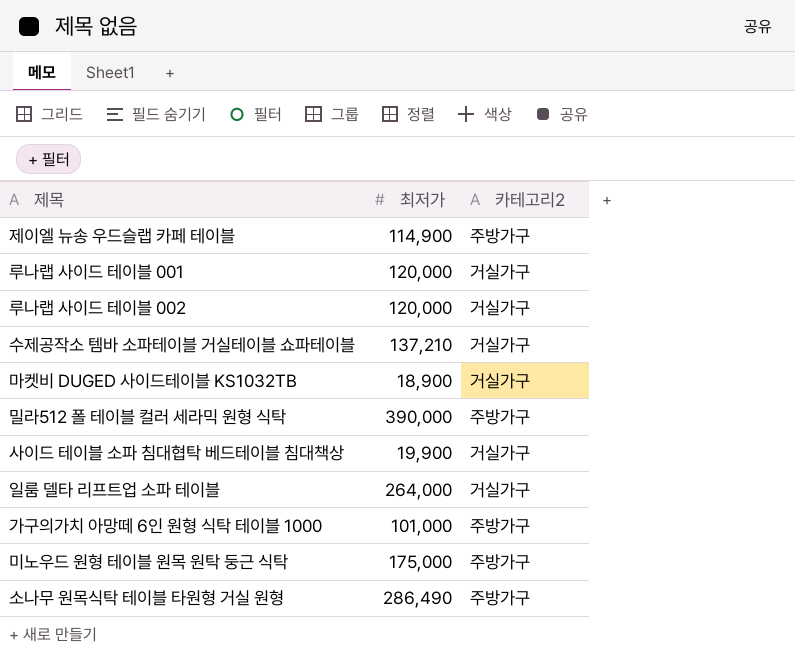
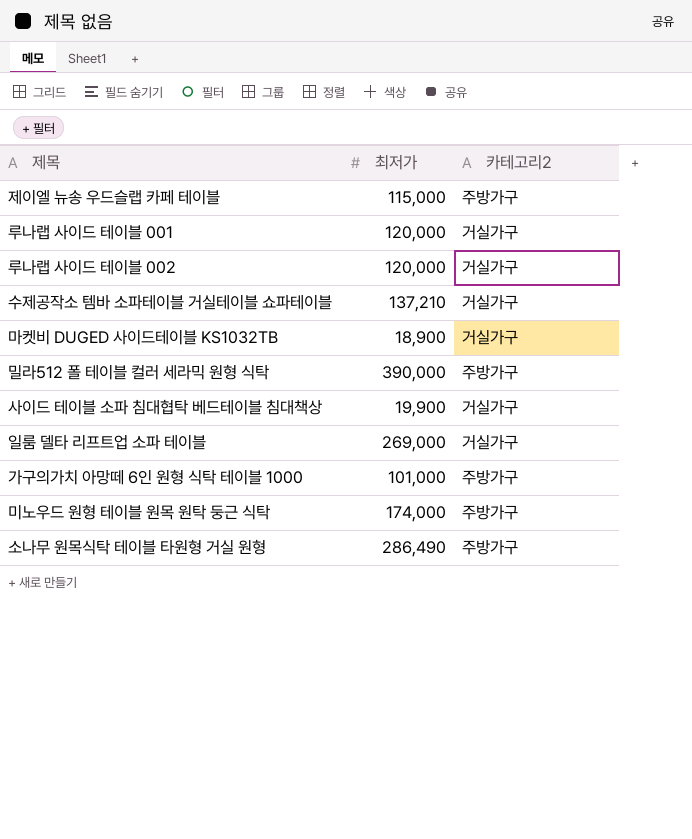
제이엘 뉴송 우드슬랩 카페 테이블 | 최저가: 114,900 -> 115,000
일룸 델타 리프트업 소파 테이블 | 최저가: 264,000 -> 269,000
미노우드 원형 테이블 원목 원탁 둥근 식탁 | 최저가: 175,000 -> 174,000

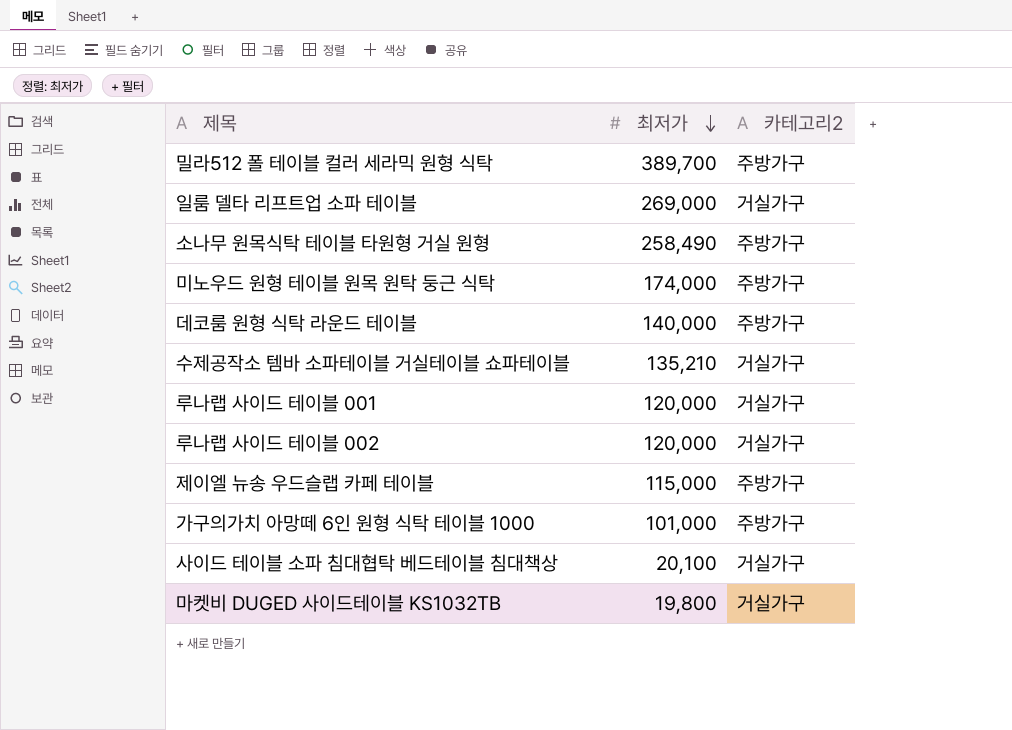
row order: none -> 최저가 descending
밀라512 폴 테이블 컬러 세라믹 원형 식탁 | 최저가: 390,000 -> 389,700
소나무 원목식탁 테이블 타원형 거실 원형 | 최저가: 286,490 -> 258,490
row 데코룸 원형 식탁 라운드 테이블: none -> 140,000 | 주방가구
수제공작소 템바 소파테이블 거실테이블 쇼파테이블 | 최저가: 137,210 -> 135,210
사이드 테이블 소파 침대협탁 베드테이블 침대책상 | 최저가: 19,900 -> 20,100
마켓비 DUGED 사이드테이블 KS1032TB | 최저가: 18,900 -> 19,800

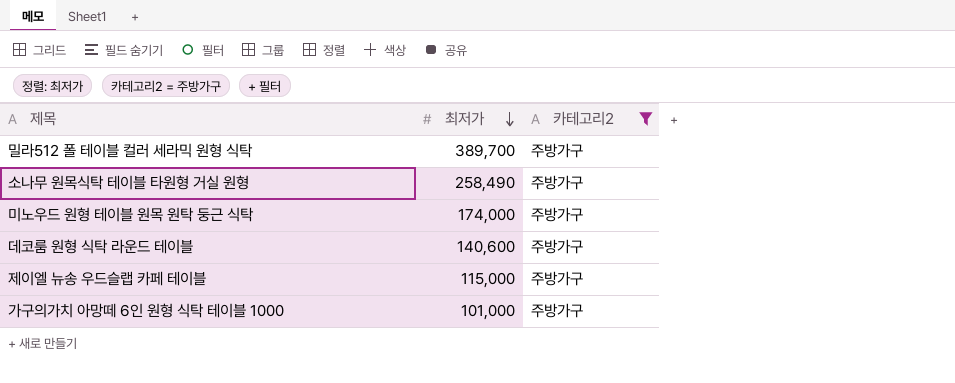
filter: none -> 카테고리2 = 주방가구
데코룸 원형 식탁 라운드 테이블 | 최저가: 140,000 -> 140,600

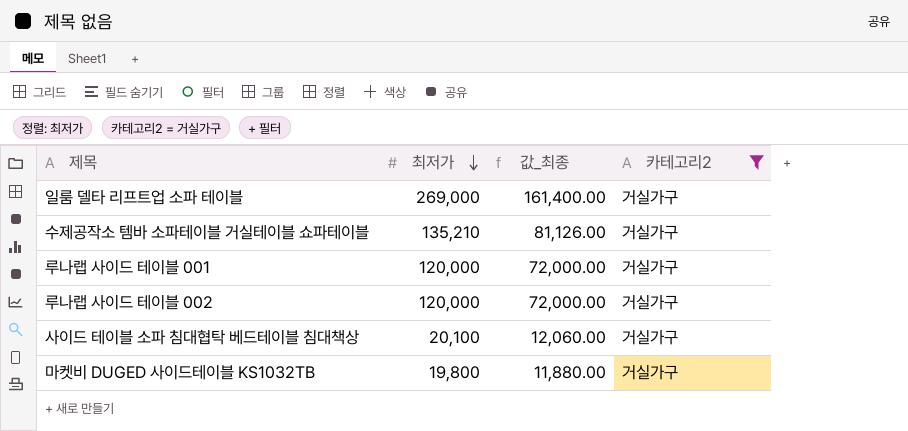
filter: 카테고리2 = 주방가구 -> 카테고리2 = 거실가구
column 값_최종 | formula: none -> [최저가] * 0.6

